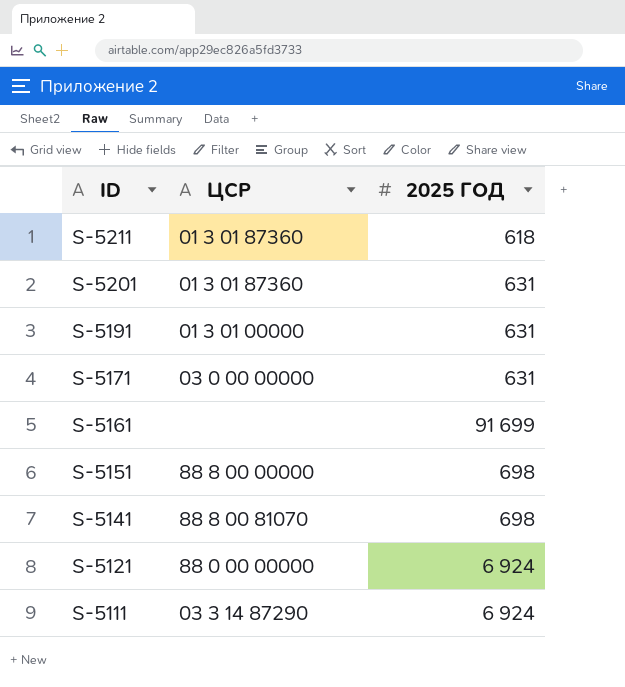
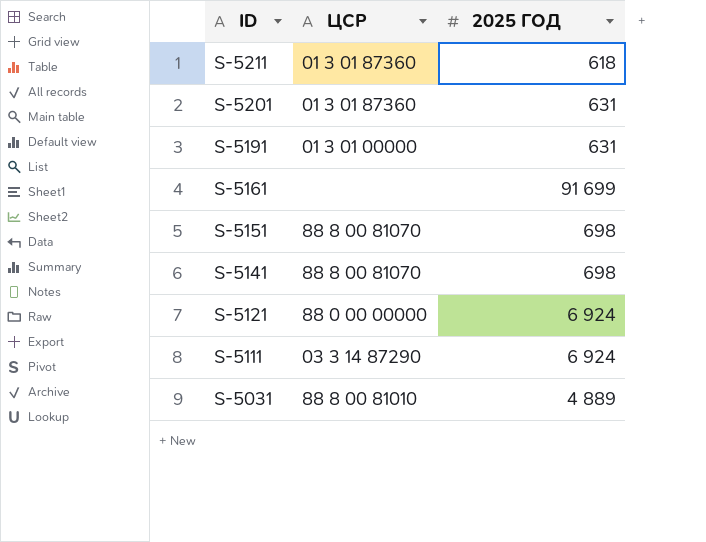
row S-5171: 03 0 00 00000 | 631 -> none
S-5151 | ЦСР: 88 8 00 00000 -> 88 8 00 81070
row S-5031: none -> 88 8 00 81010 | 4 889

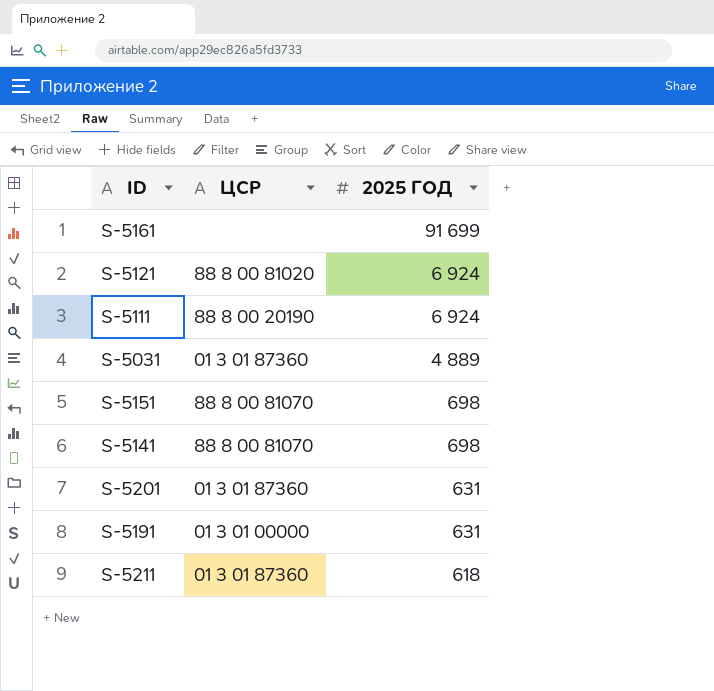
row order: ID descending -> 2025 ГОД descending
S-5121 | ЦСР: 88 0 00 00000 -> 88 8 00 81020
S-5111 | ЦСР: 03 3 14 87290 -> 88 8 00 20190
S-5031 | ЦСР: 88 8 00 81010 -> 01 3 01 87360

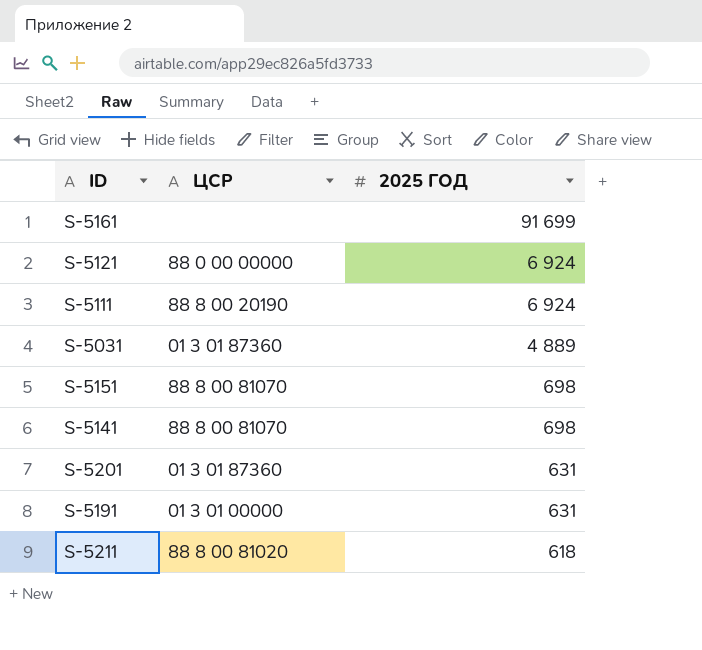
S-5121 | ЦСР: 88 8 00 81020 -> 88 0 00 00000
S-5211 | ЦСР: 01 3 01 87360 -> 88 8 00 81020

